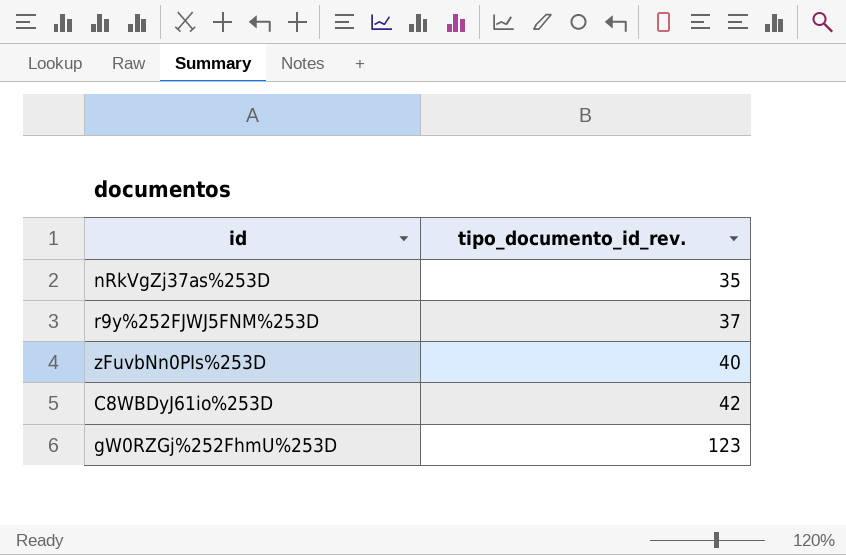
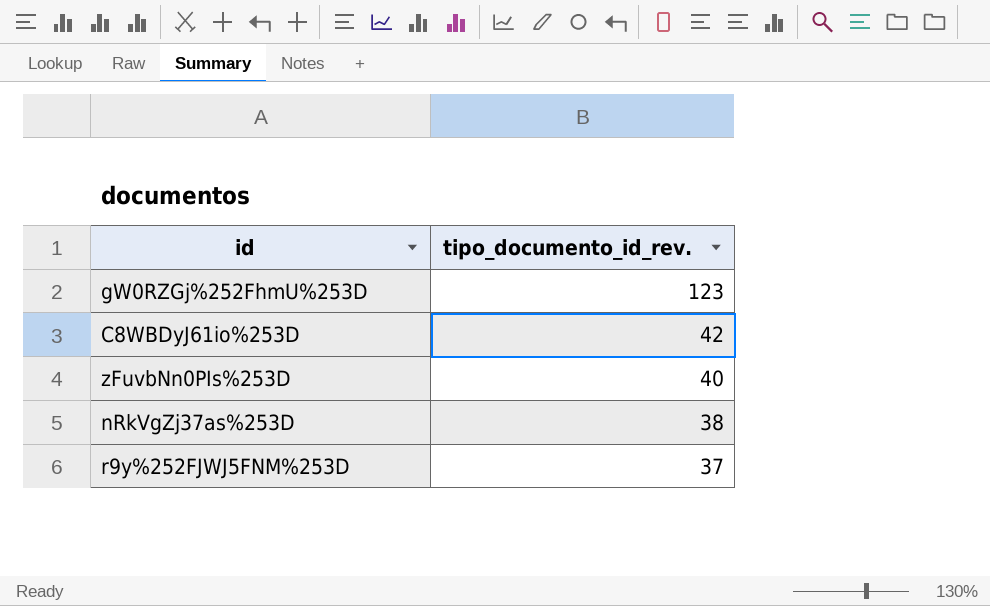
row order: tipo_documento_id_rev. ascending -> tipo_documento_id_rev. descending
nRkVgZj37as%253D | tipo_documento_id_rev.: 35 -> 38

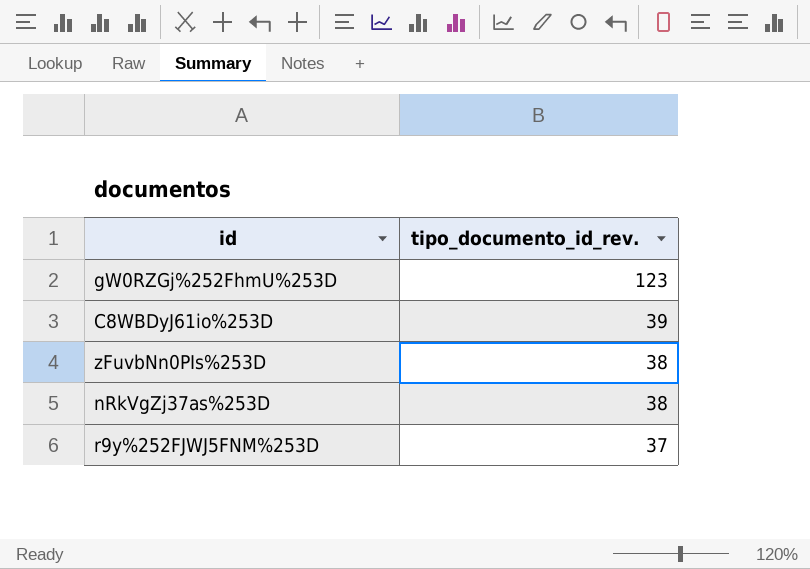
C8WBDyJ61io%253D | tipo_documento_id_rev.: 42 -> 39
zFuvbNn0PIs%253D | tipo_documento_id_rev.: 40 -> 38

